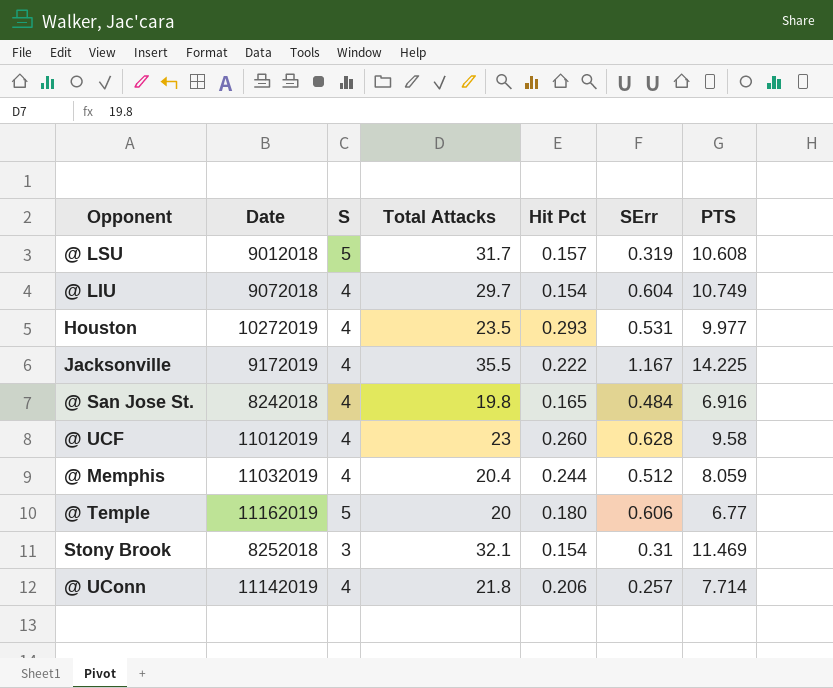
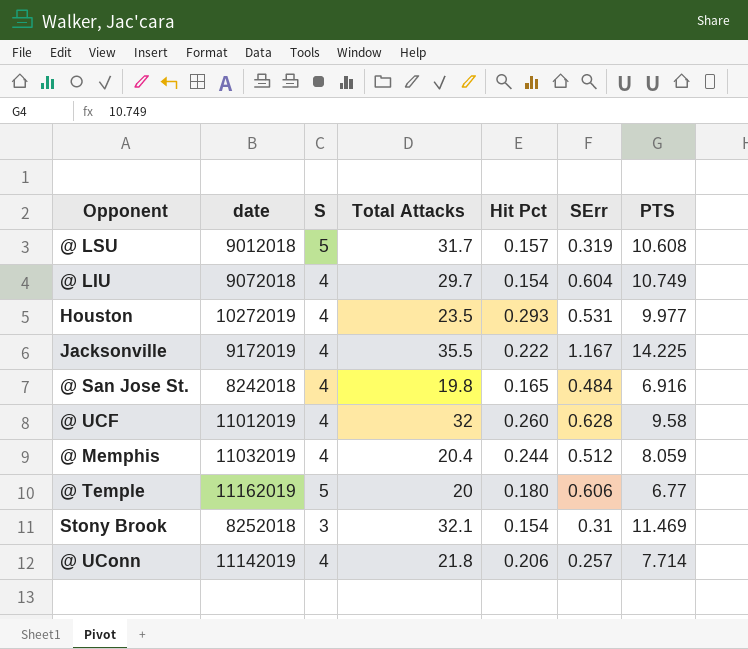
column name: Date -> date
@ UCF | Total Attacks: 23 -> 32

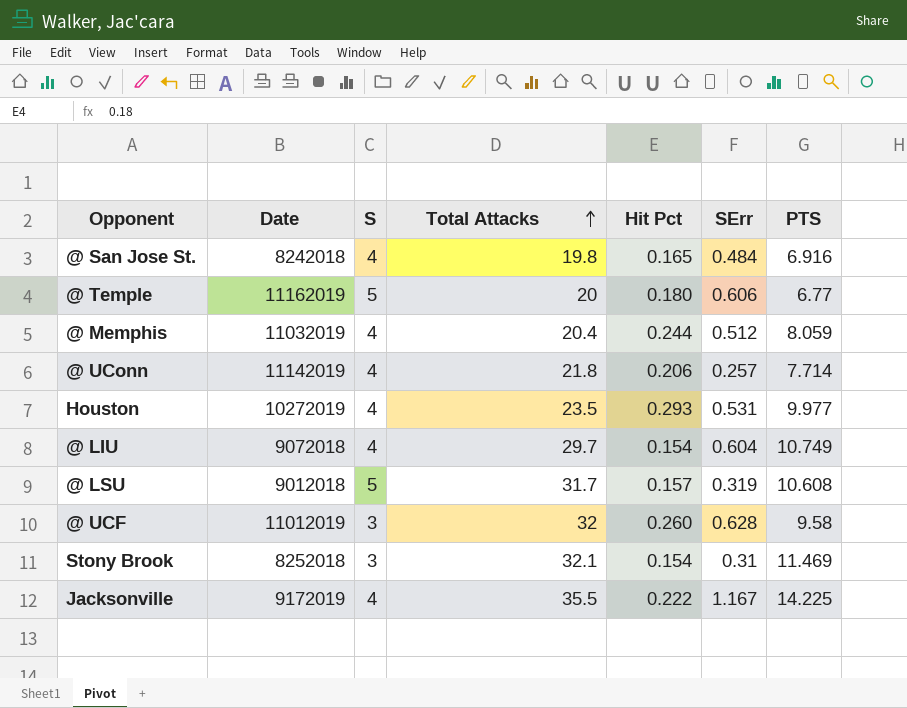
row order: none -> Total Attacks ascending
column name: date -> Date
@ UCF | S: 4 -> 3

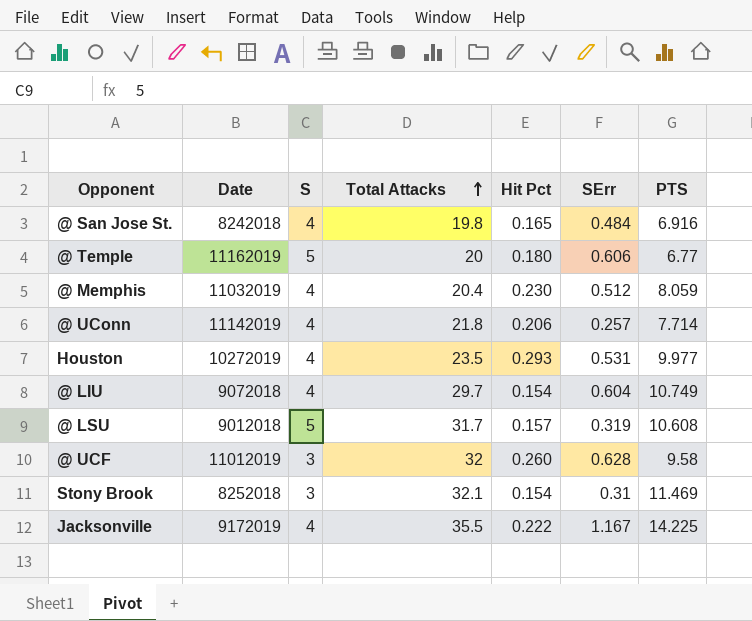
@ Memphis | Hit Pct: 0.244 -> 0.230

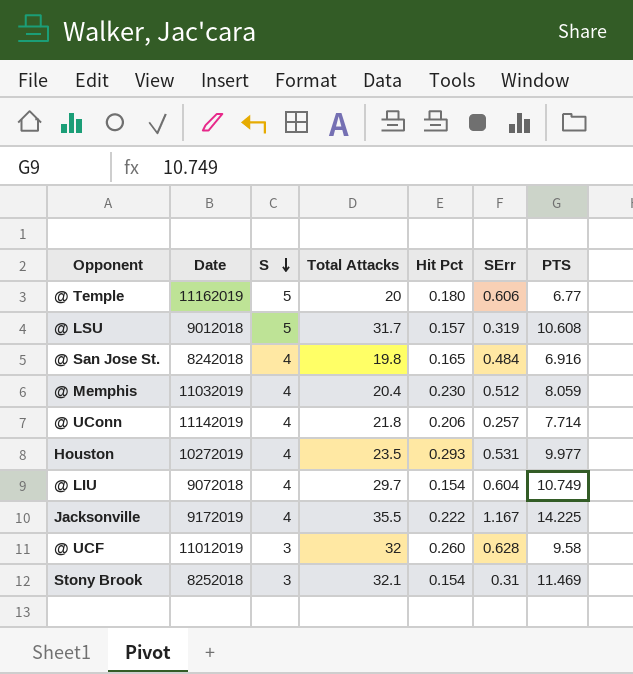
row order: Total Attacks ascending -> S descending

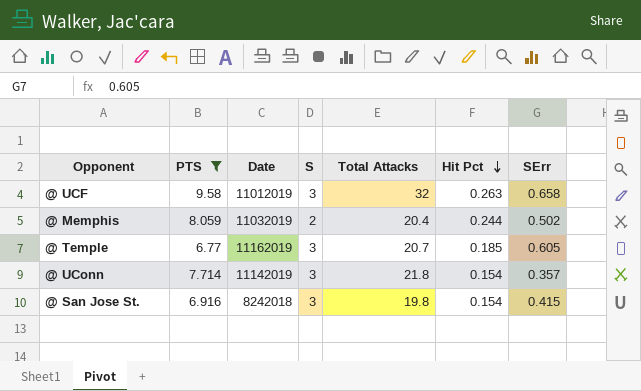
filter: none -> PTS <= 9.58
row order: S descending -> Hit Pct descending
column PTS | position: 7 -> 2
@ UCF | Hit Pct: 0.260 -> 0.263
@ UCF | SErr: 0.628 -> 0.658
@ Memphis | S: 4 -> 2
@ Memphis | Hit Pct: 0.230 -> 0.244
@ Memphis | SErr: 0.512 -> 0.502
@ Temple | S: 5 -> 3
@ Temple | Total Attacks: 20 -> 20.7
@ Temple | Hit Pct: 0.180 -> 0.185
@ Temple | SErr: 0.606 -> 0.605
@ UConn | S: 4 -> 3
@ UConn | Hit Pct: 0.206 -> 0.154
@ UConn | SErr: 0.257 -> 0.357
@ San Jose St. | S: 4 -> 3
@ San Jose St. | Hit Pct: 0.165 -> 0.154
@ San Jose St. | SErr: 0.484 -> 0.415

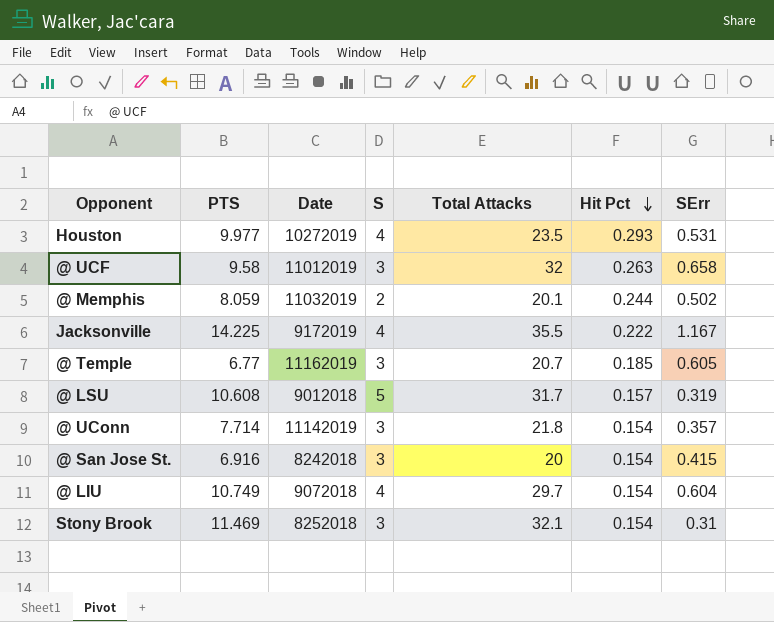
filter: PTS <= 9.58 -> none
@ Memphis | Total Attacks: 20.4 -> 20.1
@ San Jose St. | Total Attacks: 19.8 -> 20

